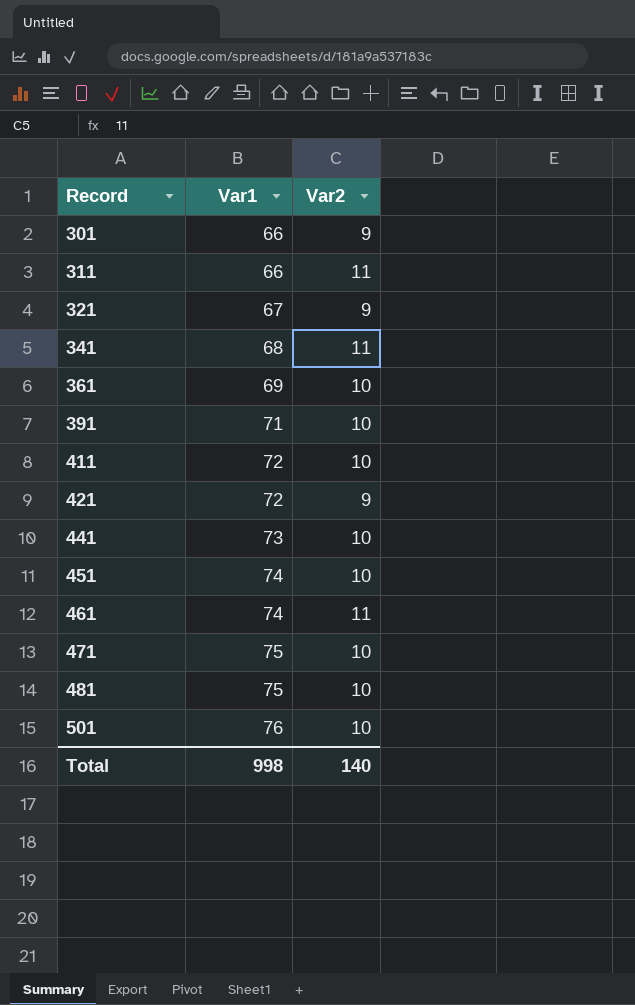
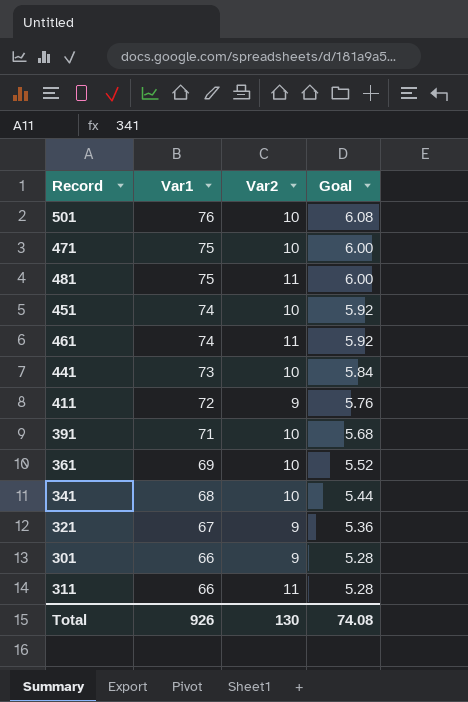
row order: Record ascending -> Var1 descending
column Goal | formula: none -> [Var1] * 0.08
row 421: 72 | 9 -> none
481 | Var2: 10 -> 11
411 | Var2: 10 -> 9
341 | Var2: 11 -> 10
Total | Var1: 998 -> 926
Total | Var2: 140 -> 130

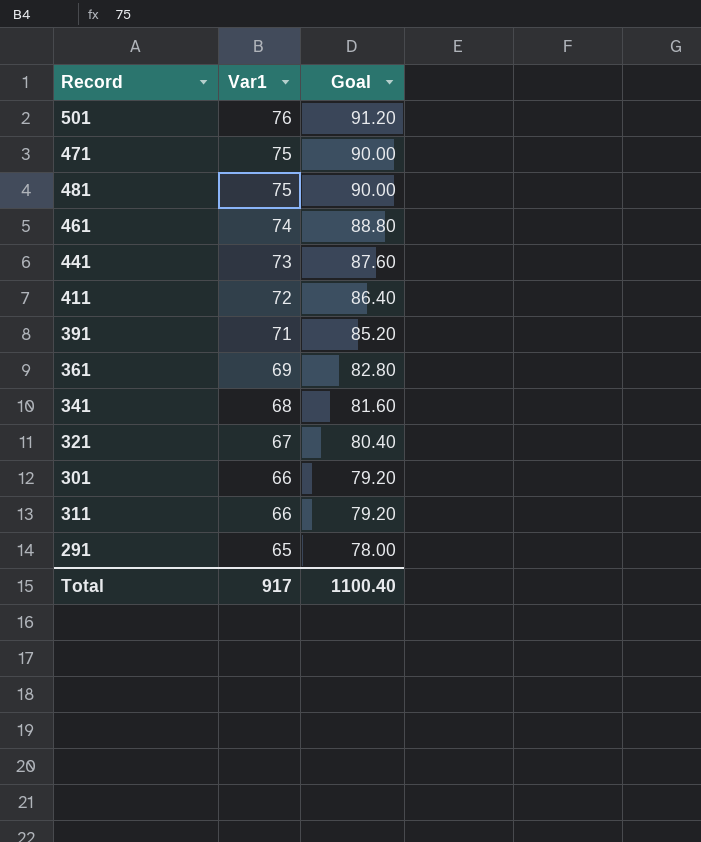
column Var2 | position: 3 -> none
column Goal | formula: [Var1] * 0.08 -> [Var1] * 1.2
row 451: 74 | 10 | 5.92 -> none
row 291: none -> 65 | 78.00
Total | Var1: 926 -> 917
Total | Goal: 74.08 -> 1100.40

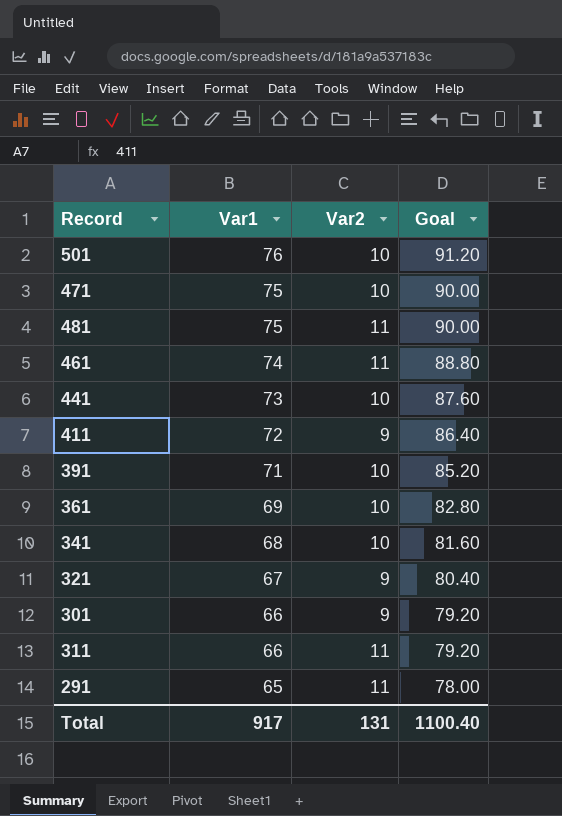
column Var2 | position: none -> 3

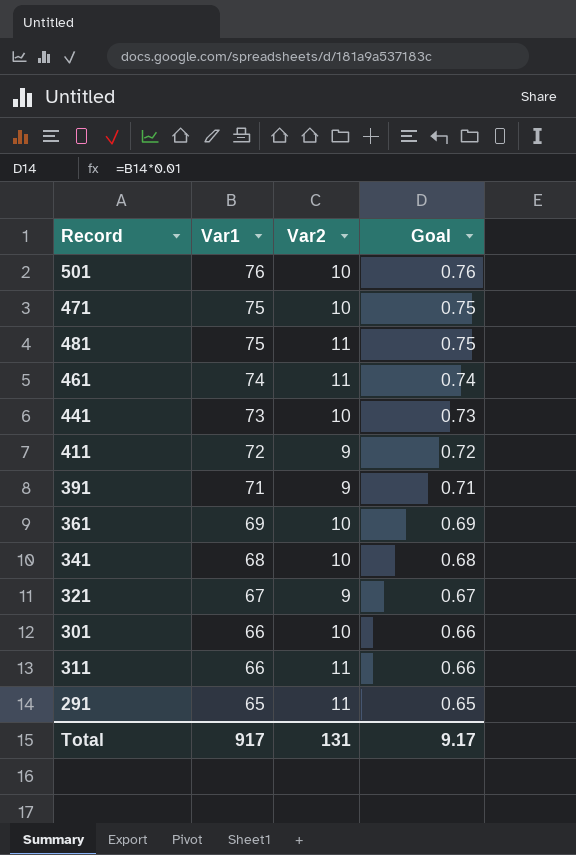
column Goal | formula: [Var1] * 1.2 -> [Var1] * 0.01
391 | Var2: 10 -> 9
301 | Var2: 9 -> 10
Total | Goal: 1100.40 -> 9.17

